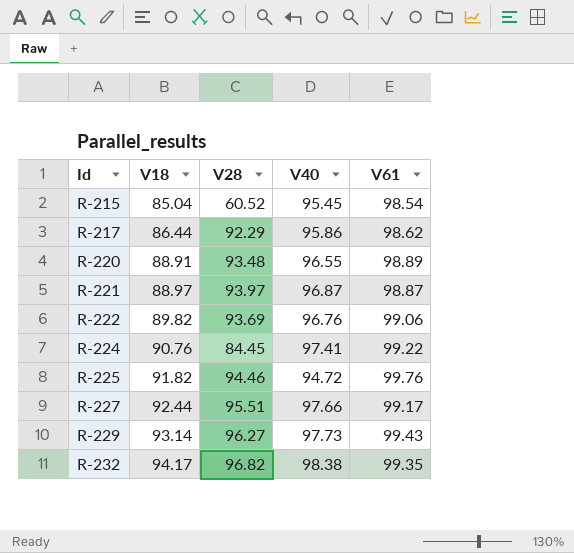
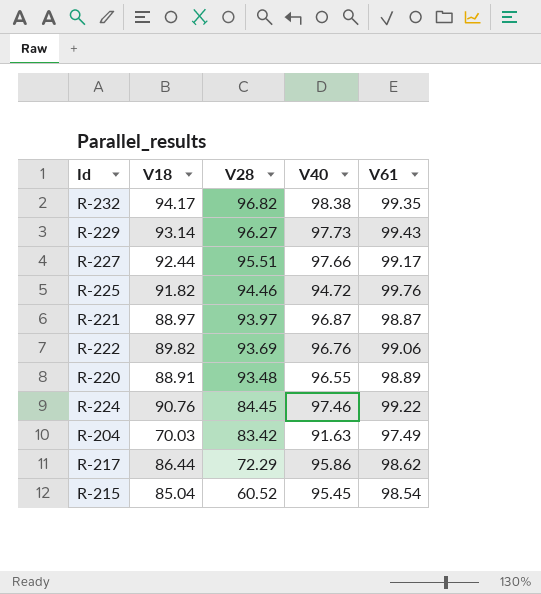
row order: Id ascending -> V28 descending
R-224 | V40: 97.41 -> 97.46
row R-204: none -> 70.03 | 83.42 | 91.63 | 97.49
R-217 | V28: 92.29 -> 72.29

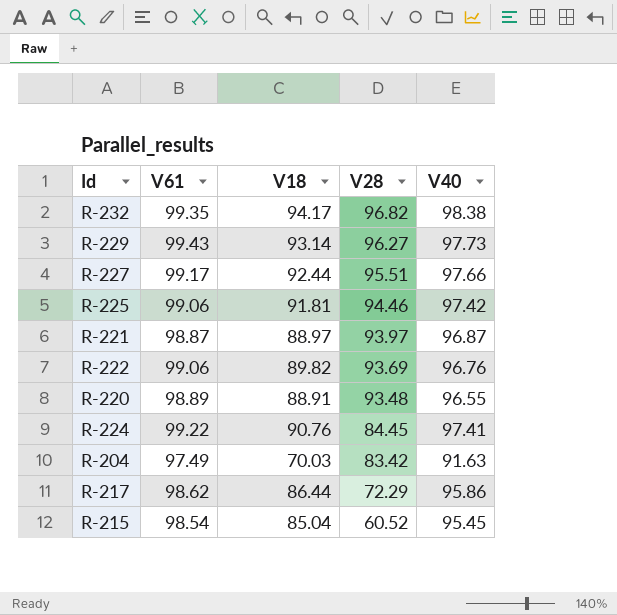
column V61 | position: 5 -> 2
R-225 | V61: 99.76 -> 99.06
R-225 | V18: 91.82 -> 91.81
R-225 | V40: 94.72 -> 97.42
R-224 | V40: 97.46 -> 97.41

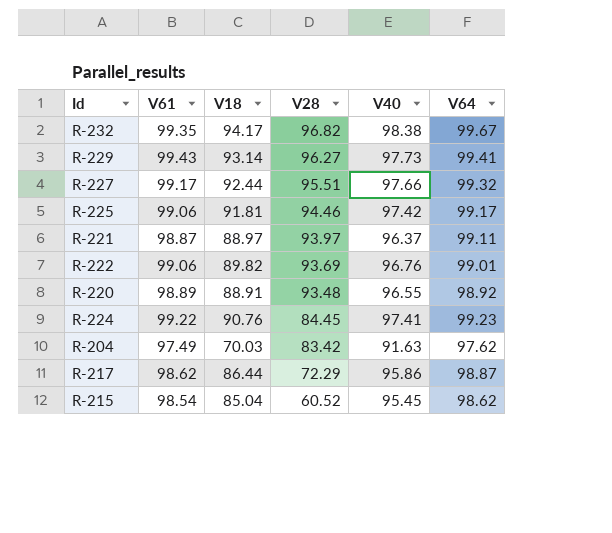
column V64 | position: none -> 6
R-221 | V40: 96.87 -> 96.37

